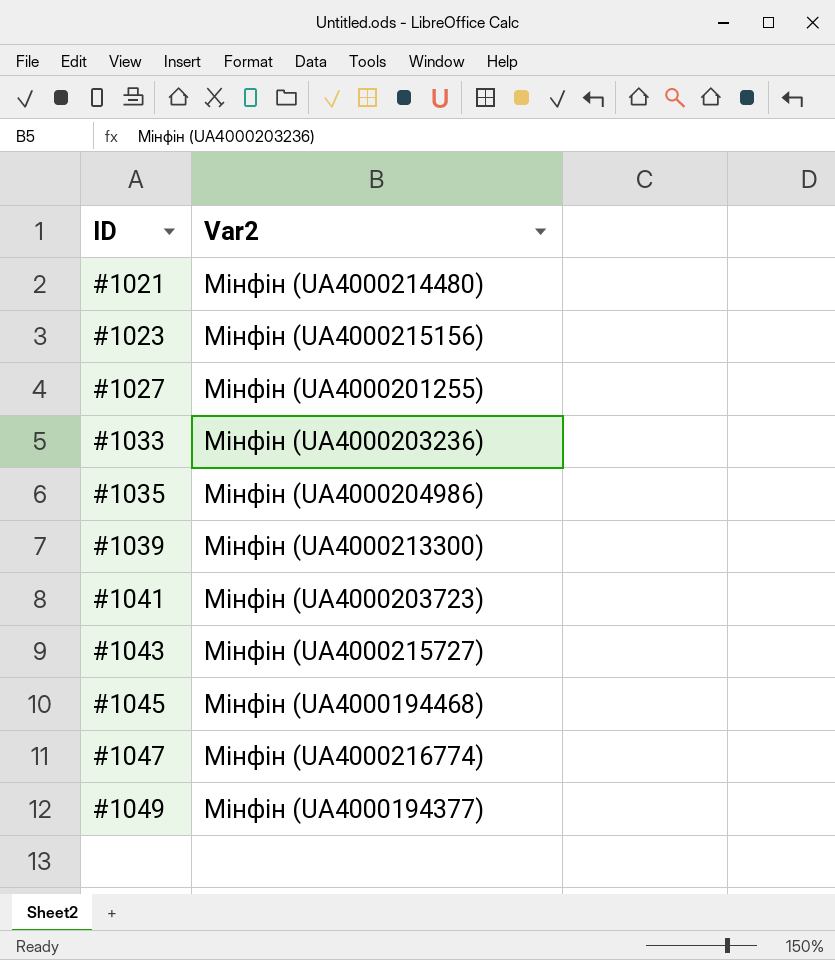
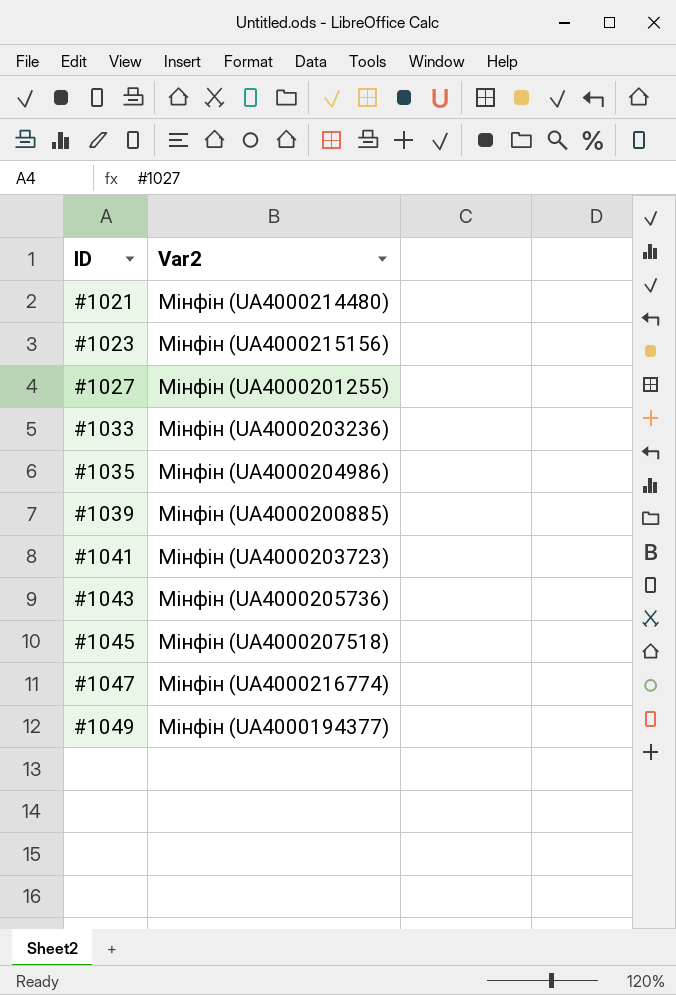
#1039 | Var2: Мінфін (UA4000213300) -> Мінфін (UA4000200885)
#1043 | Var2: Мінфін (UA4000215727) -> Мінфін (UA4000205736)
#1045 | Var2: Мінфін (UA4000194468) -> Мінфін (UA4000207518)

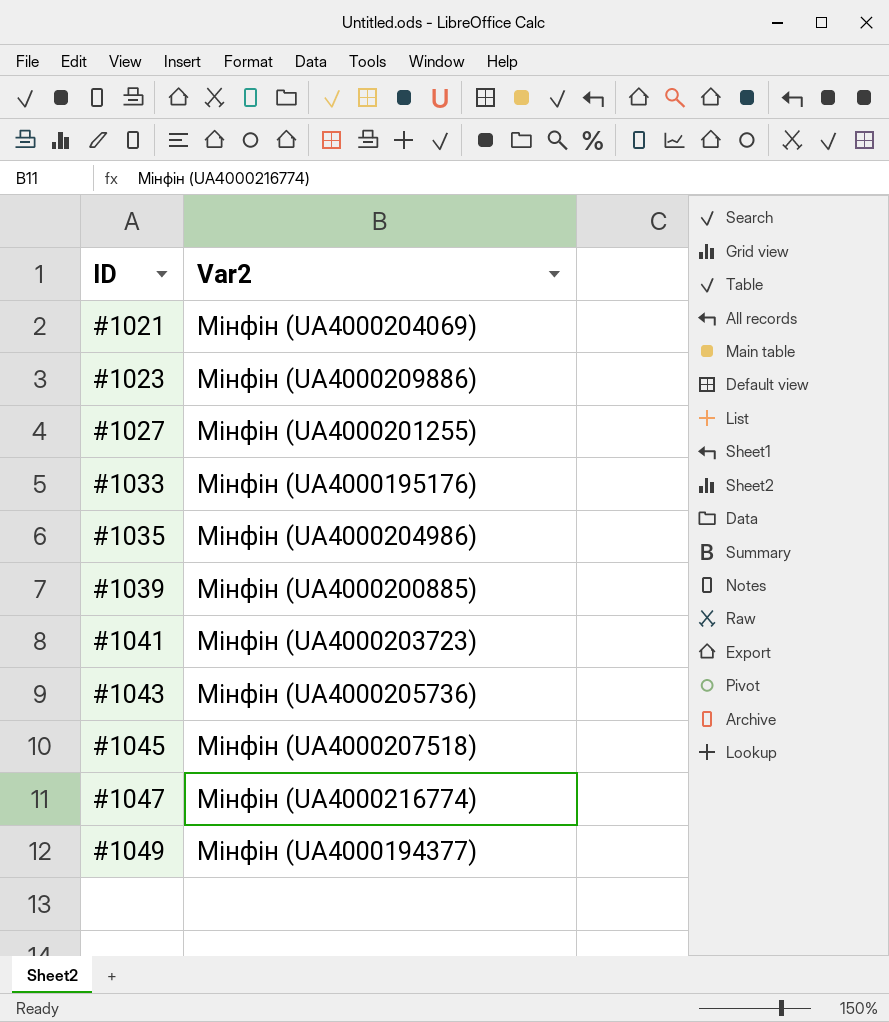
#1021 | Var2: Мінфін (UA4000214480) -> Мінфін (UA4000204069)
#1023 | Var2: Мінфін (UA4000215156) -> Мінфін (UA4000209886)
#1033 | Var2: Мінфін (UA4000203236) -> Мінфін (UA4000195176)

